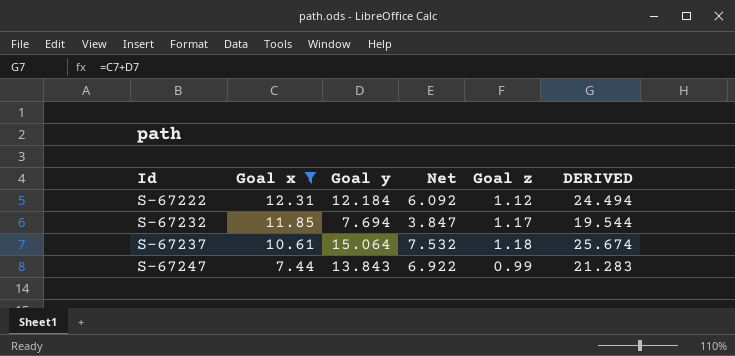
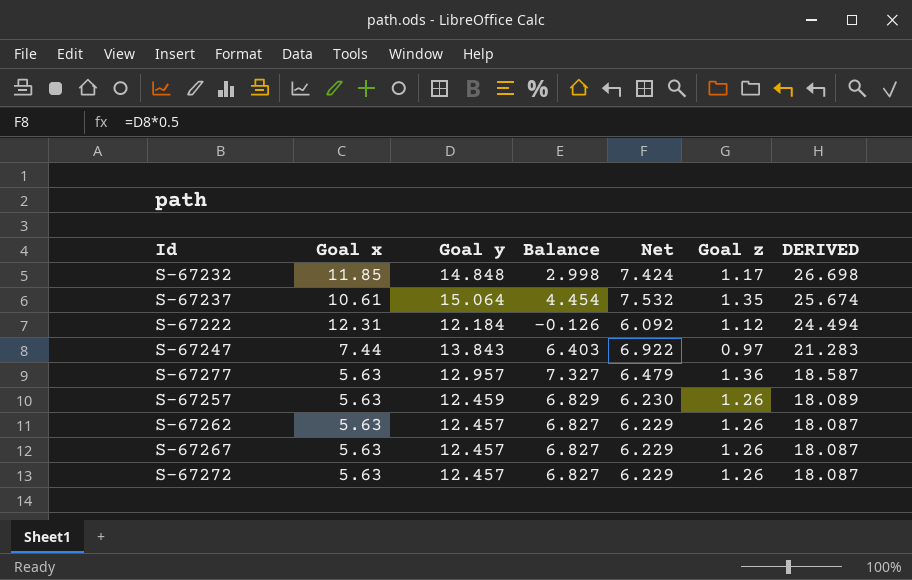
filter: Goal x != 5.63 -> none
row order: Id ascending -> DERIVED descending
column Balance | formula: none -> [Goal y] - [Goal x]
S-67232 | Goal y: 7.694 -> 14.848
S-67232 | Net: 3.847 -> 7.424
S-67232 | DERIVED: 19.544 -> 26.698
S-67237 | Goal z: 1.18 -> 1.35
S-67247 | Goal z: 0.99 -> 0.97

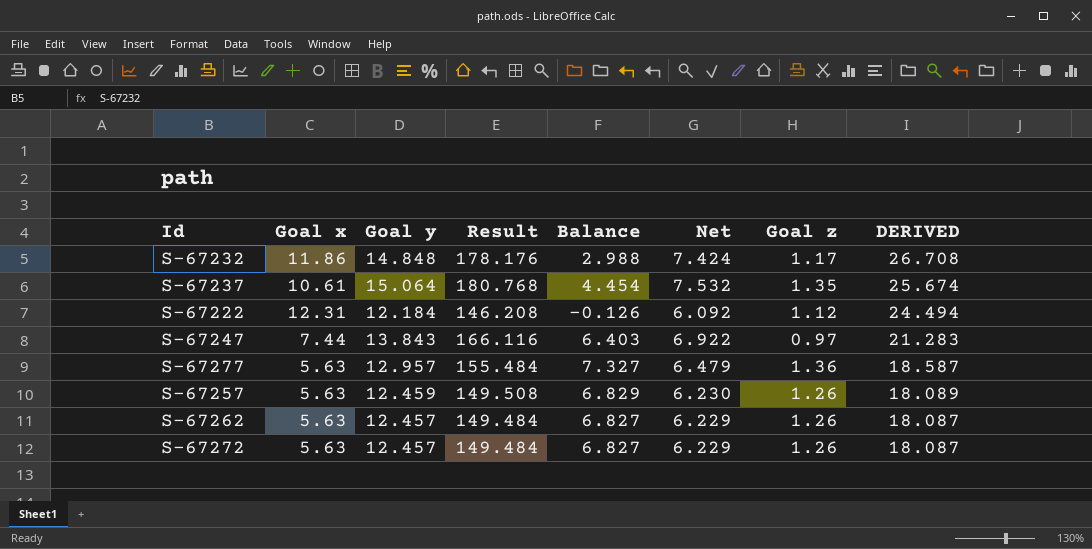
column Result | formula: none -> [Goal y] * 12
row S-67267: 5.63 | 12.457 | 6.827 | 6.229 | 1.26 | 18.087 -> none
S-67232 | Goal x: 11.85 -> 11.86
S-67232 | Balance: 2.998 -> 2.988
S-67232 | DERIVED: 26.698 -> 26.708

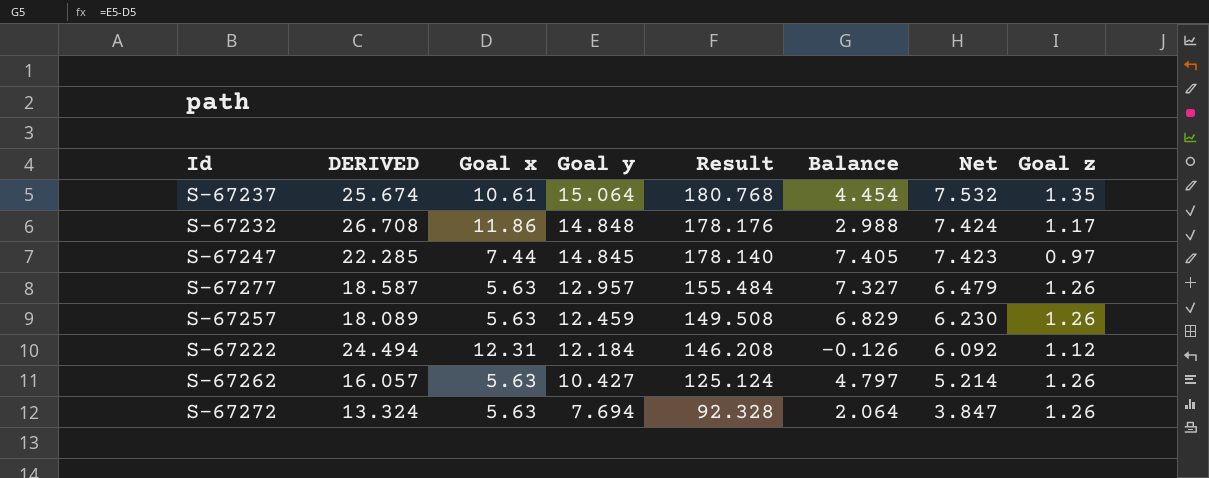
row order: DERIVED descending -> Goal y descending
column DERIVED | position: 8 -> 2
S-67247 | DERIVED: 21.283 -> 22.285
S-67247 | Goal y: 13.843 -> 14.845
S-67247 | Result: 166.116 -> 178.140
S-67247 | Balance: 6.403 -> 7.405
S-67247 | Net: 6.922 -> 7.423
S-67277 | Goal z: 1.36 -> 1.26
S-67262 | DERIVED: 18.087 -> 16.057
S-67262 | Goal y: 12.457 -> 10.427
S-67262 | Result: 149.484 -> 125.124
S-67262 | Balance: 6.827 -> 4.797
S-67262 | Net: 6.229 -> 5.214
S-67272 | DERIVED: 18.087 -> 13.324
S-67272 | Goal y: 12.457 -> 7.694
S-67272 | Result: 149.484 -> 92.328
S-67272 | Balance: 6.827 -> 2.064
S-67272 | Net: 6.229 -> 3.847

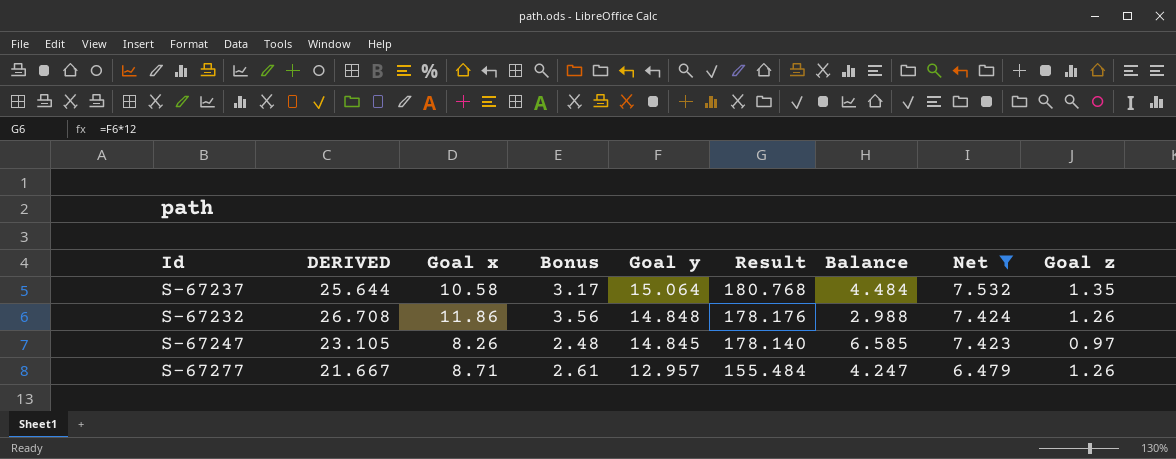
filter: none -> Net >= 6.479
column Bonus | formula: none -> [Goal x] * 0.3
S-67237 | DERIVED: 25.674 -> 25.644
S-67237 | Goal x: 10.61 -> 10.58
S-67237 | Balance: 4.454 -> 4.484
S-67232 | Goal z: 1.17 -> 1.26
S-67247 | DERIVED: 22.285 -> 23.105
S-67247 | Goal x: 7.44 -> 8.26
S-67247 | Balance: 7.405 -> 6.585
S-67277 | DERIVED: 18.587 -> 21.667
S-67277 | Goal x: 5.63 -> 8.71
S-67277 | Balance: 7.327 -> 4.247

